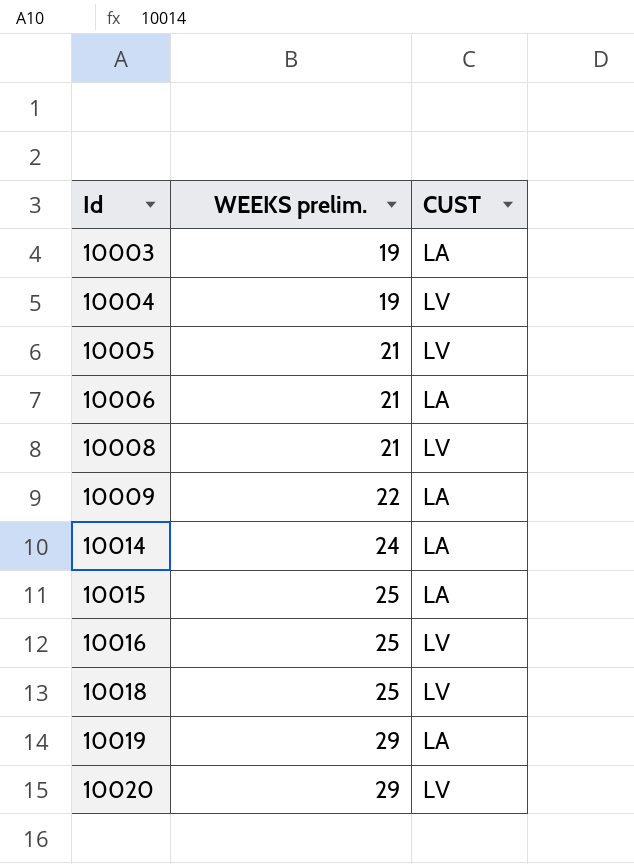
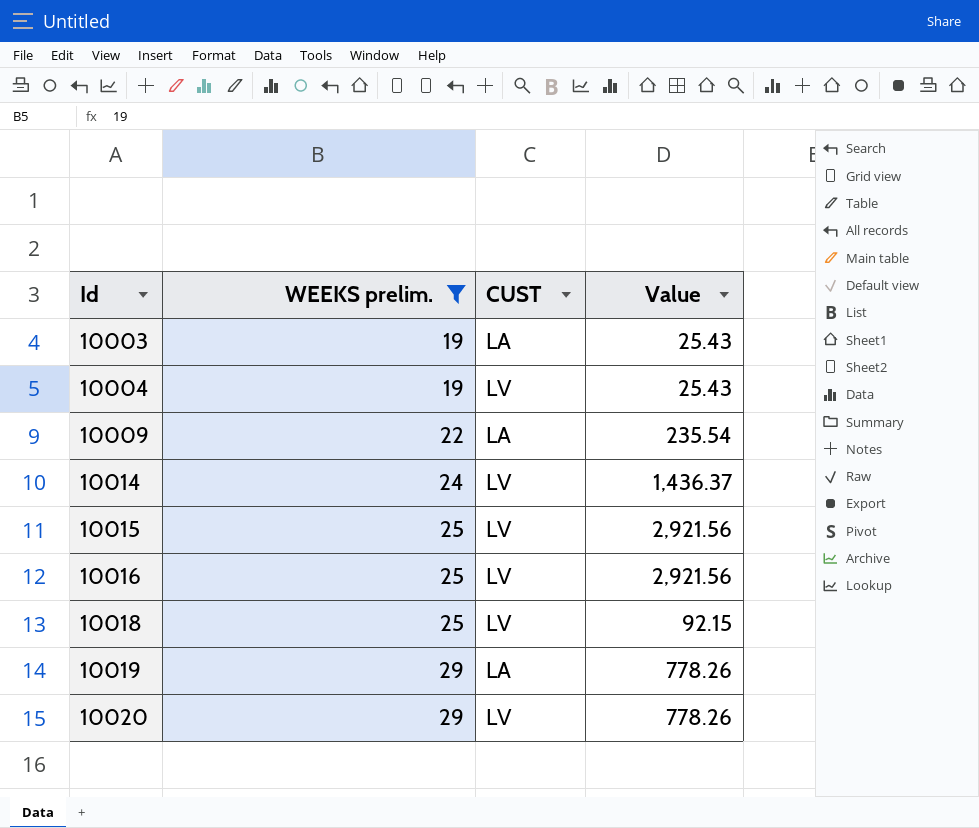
filter: none -> WEEKS prelim. != 21
column Value | position: none -> 4
10014 | CUST: LA -> LV
10015 | CUST: LA -> LV

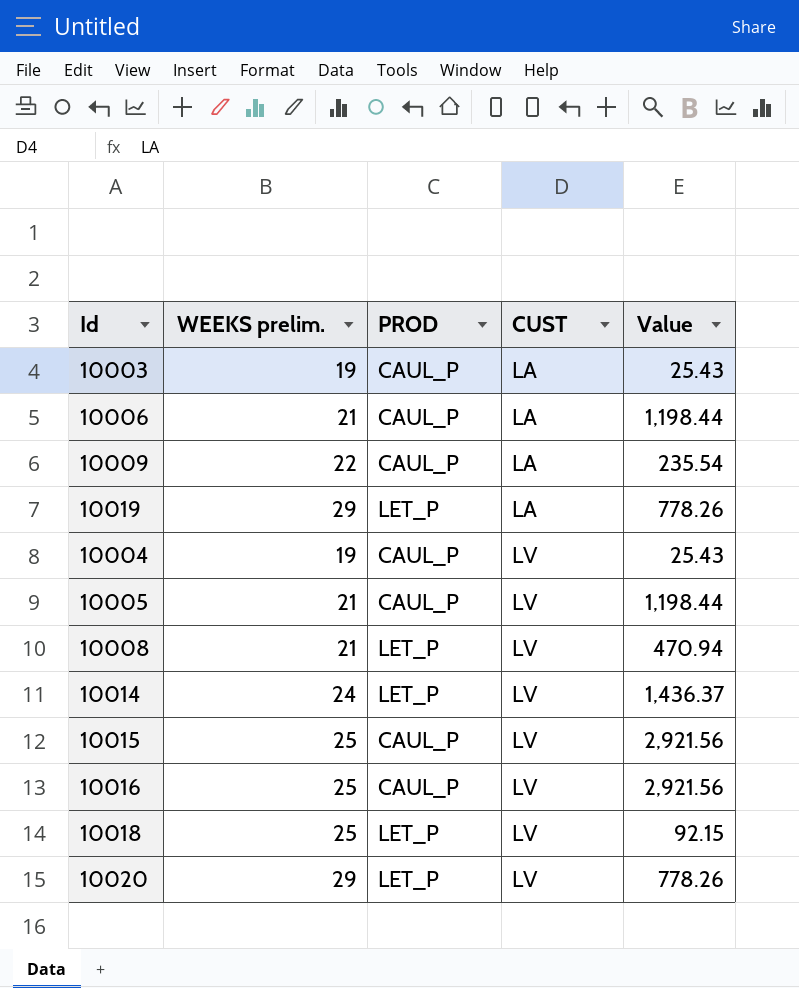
filter: WEEKS prelim. != 21 -> none
row order: Id ascending -> CUST ascending
column PROD | position: none -> 3

